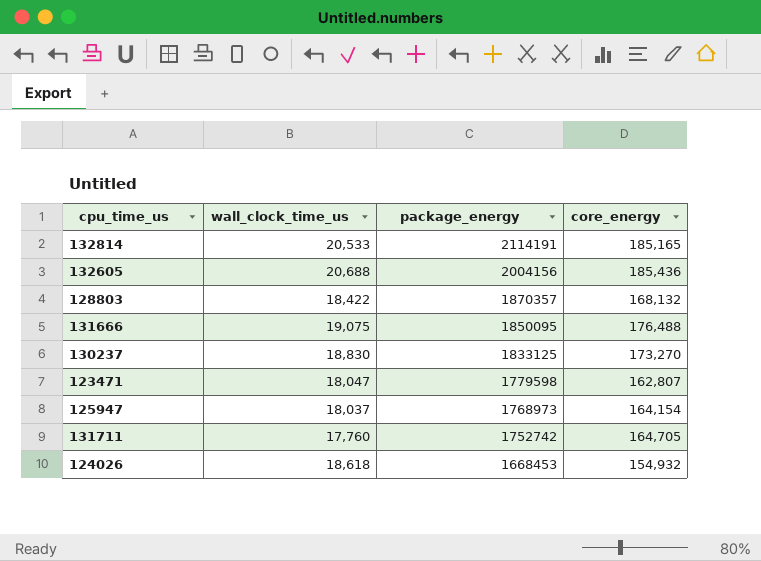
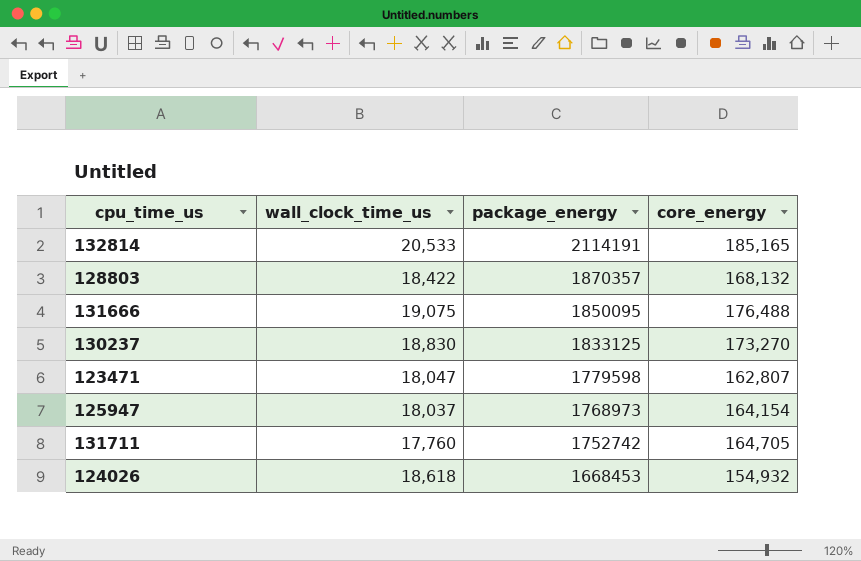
row 132605: 20,688 | 2004156 | 185,436 -> none

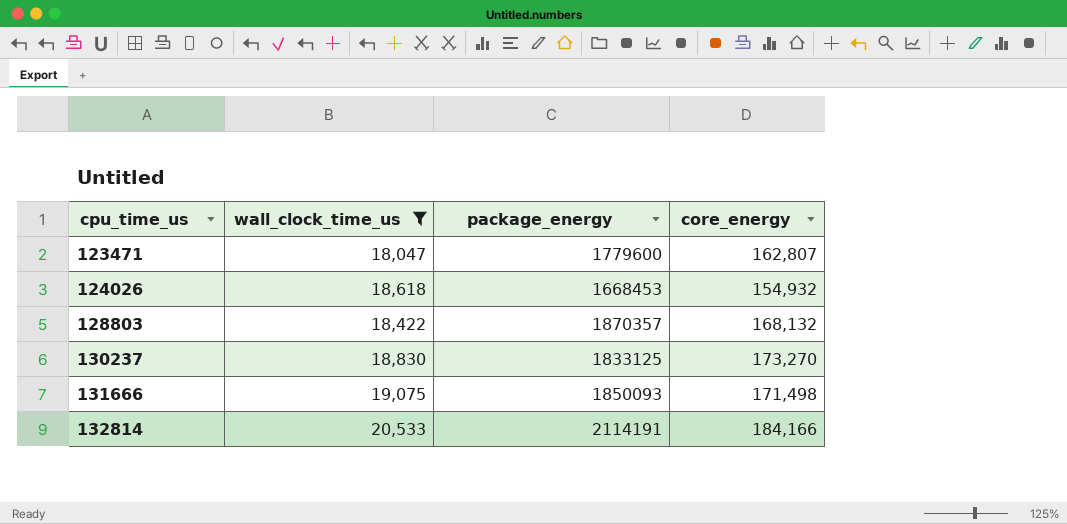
filter: none -> wall_clock_time_us >= 18,047
row order: package_energy descending -> cpu_time_us ascending
123471 | package_energy: 1779598 -> 1779600
131666 | package_energy: 1850095 -> 1850093
131666 | core_energy: 176,488 -> 171,498
132814 | core_energy: 185,165 -> 184,166

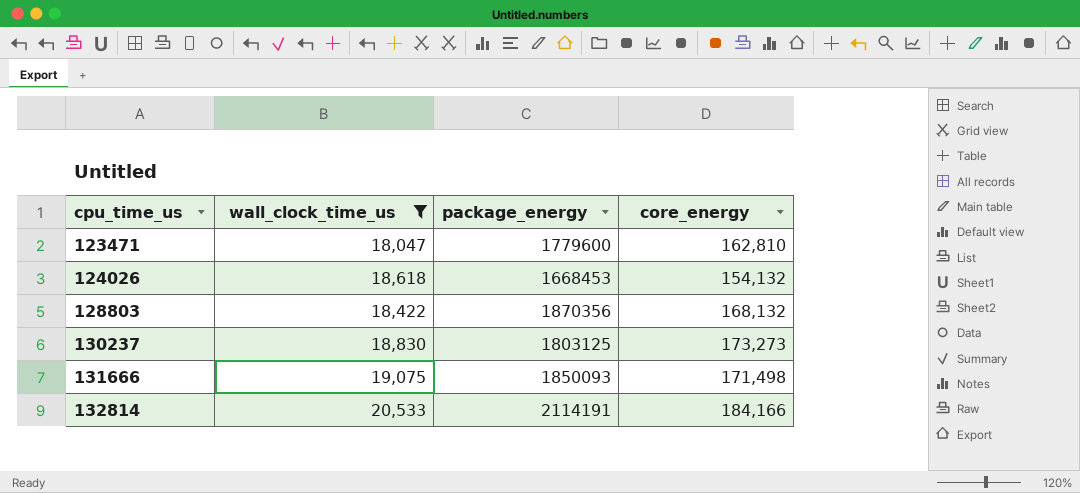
123471 | core_energy: 162,807 -> 162,810
124026 | core_energy: 154,932 -> 154,132
128803 | package_energy: 1870357 -> 1870356
130237 | package_energy: 1833125 -> 1803125
130237 | core_energy: 173,270 -> 173,273

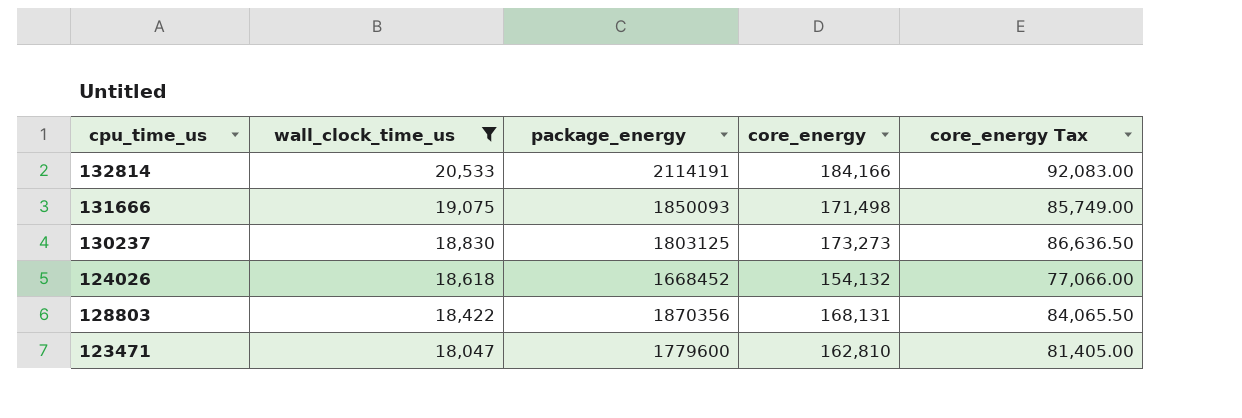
row order: cpu_time_us ascending -> wall_clock_time_us descending
column core_energy Tax | formula: none -> [core_energy] * 0.5
124026 | package_energy: 1668453 -> 1668452
128803 | core_energy: 168,132 -> 168,131

